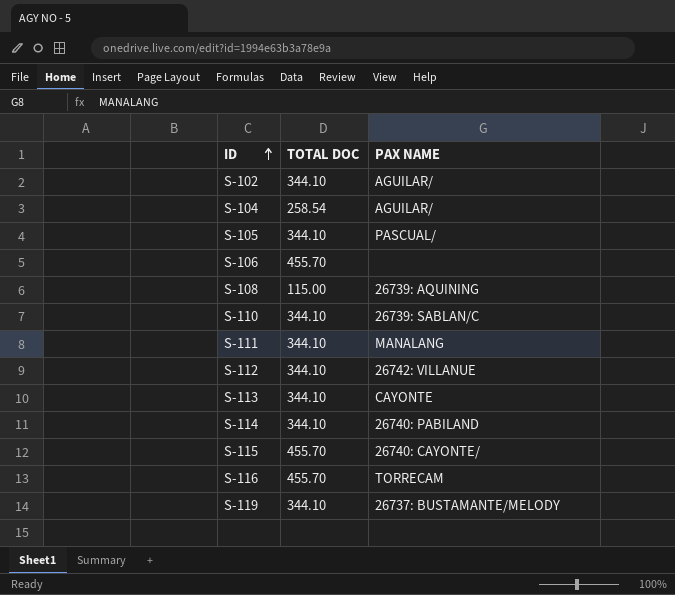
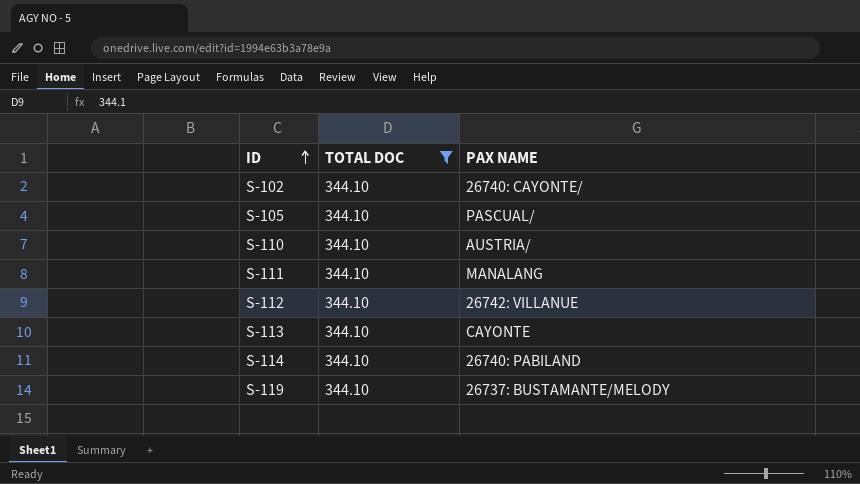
filter: none -> TOTAL DOC = 344.10
S-102 | PAX NAME: AGUILAR/ -> 26740: CAYONTE/
S-110 | PAX NAME: 26739: SABLAN/C -> AUSTRIA/

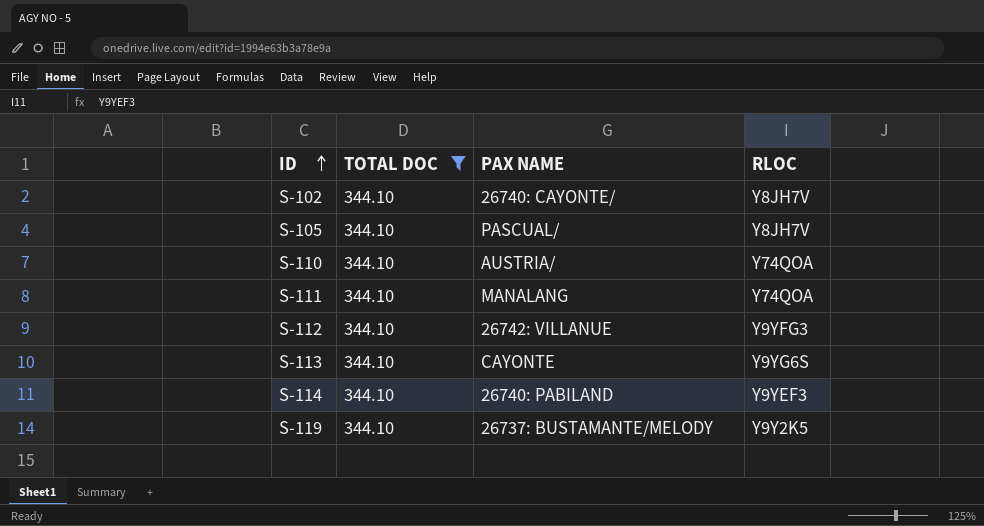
column RLOC | position: none -> 4

